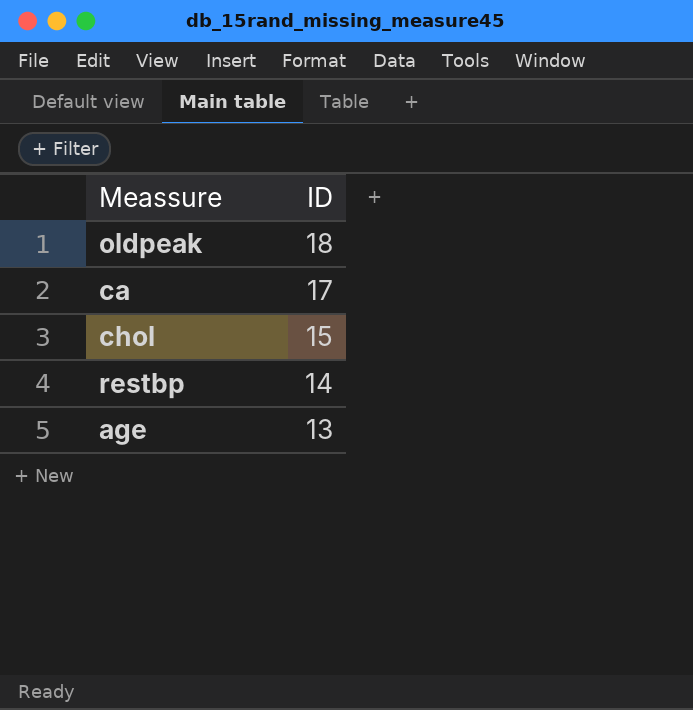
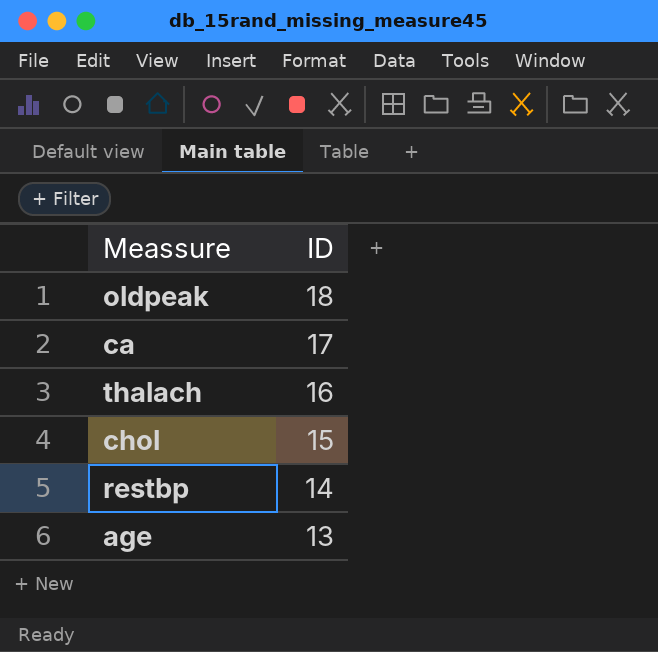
row thalach: none -> 16

